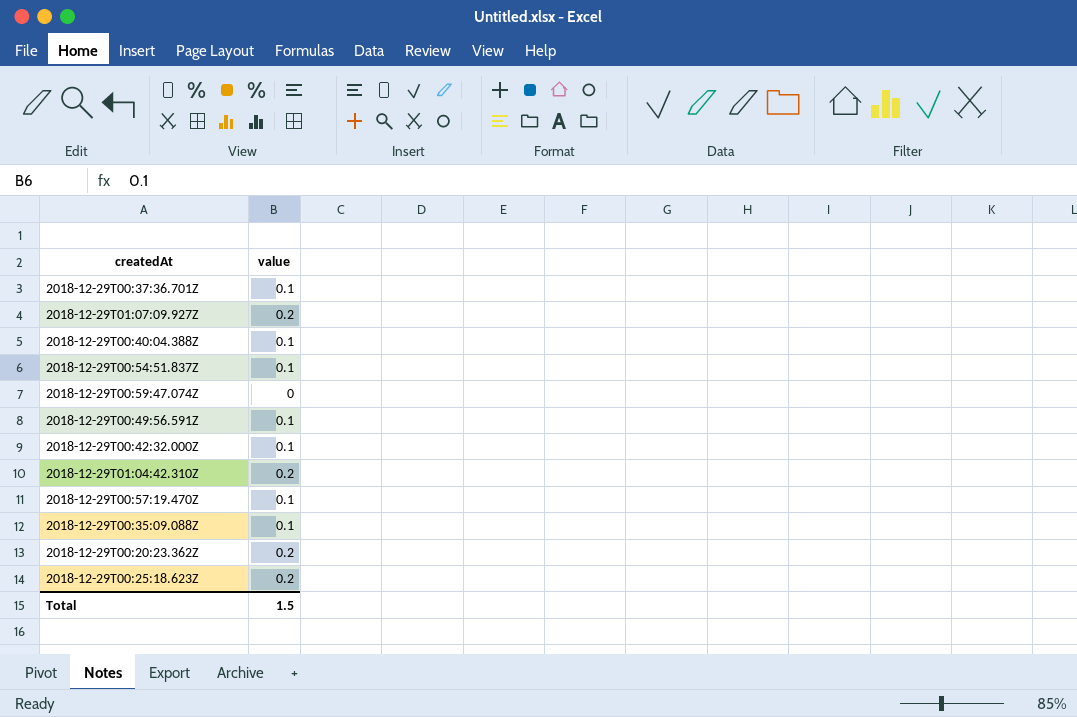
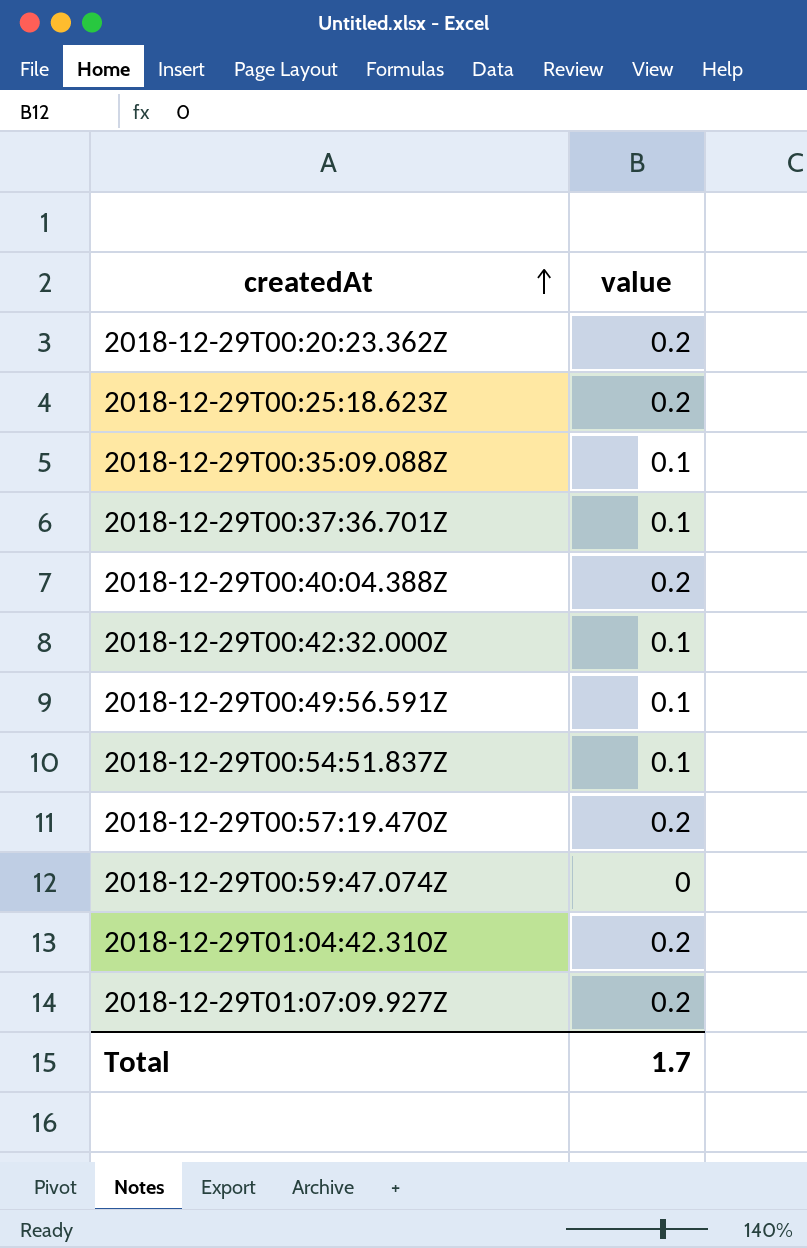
row order: none -> createdAt ascending
2018-12-29T00:40:04.388Z | value: 0.1 -> 0.2
2018-12-29T00:57:19.470Z | value: 0.1 -> 0.2
Total | value: 1.5 -> 1.7

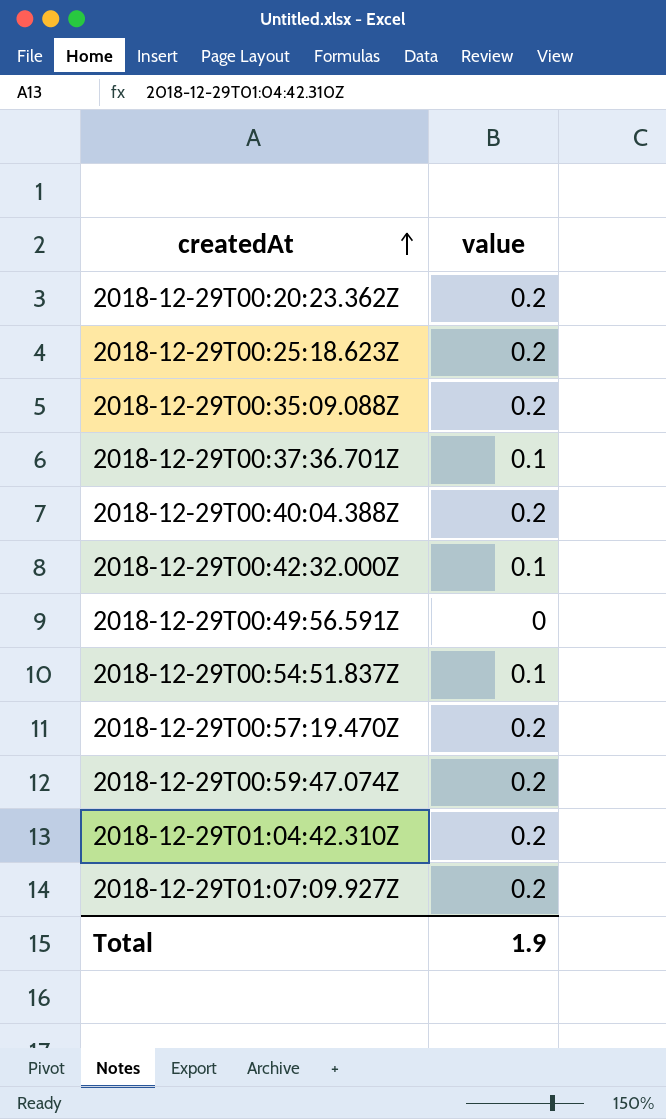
2018-12-29T00:35:09.088Z | value: 0.1 -> 0.2
2018-12-29T00:49:56.591Z | value: 0.1 -> 0
2018-12-29T00:59:47.074Z | value: 0 -> 0.2
Total | value: 1.7 -> 1.9

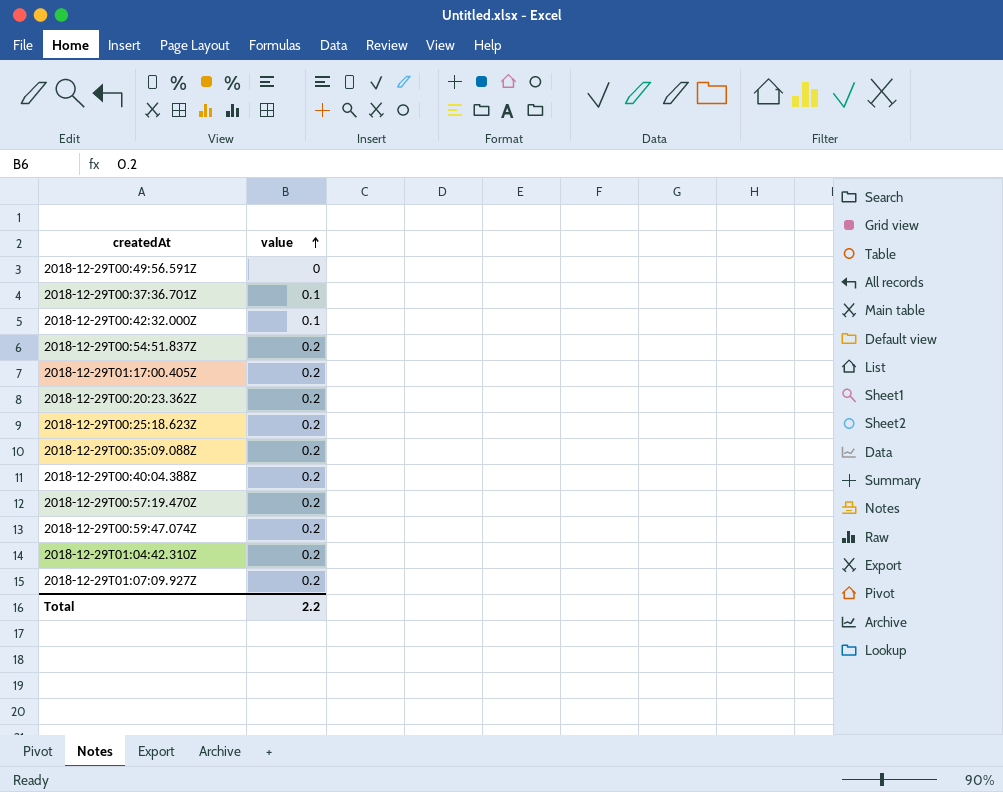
row order: createdAt ascending -> value ascending
2018-12-29T00:54:51.837Z | value: 0.1 -> 0.2
row 2018-12-29T01:17:00.405Z: none -> 0.2
Total | value: 1.9 -> 2.2

